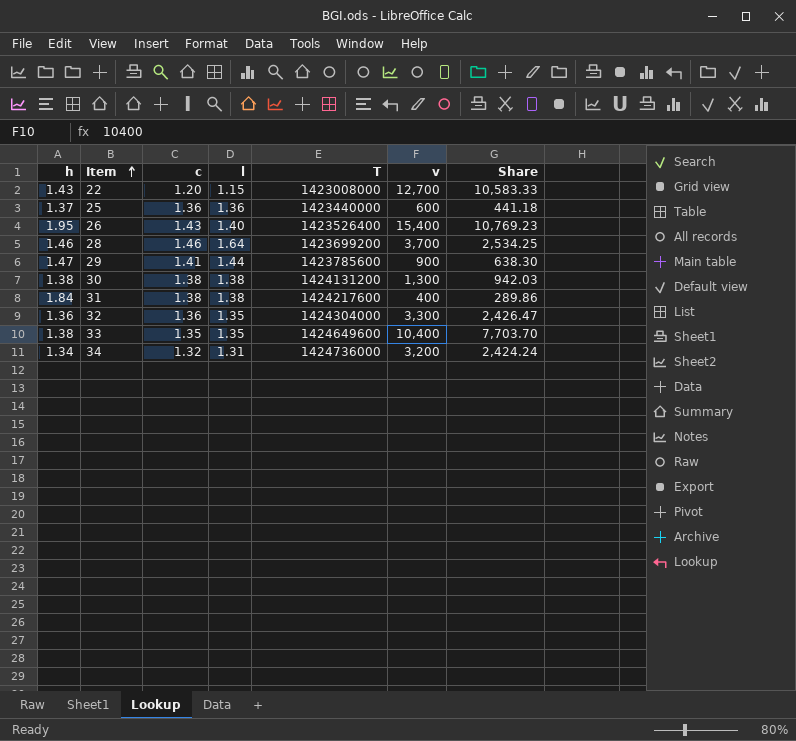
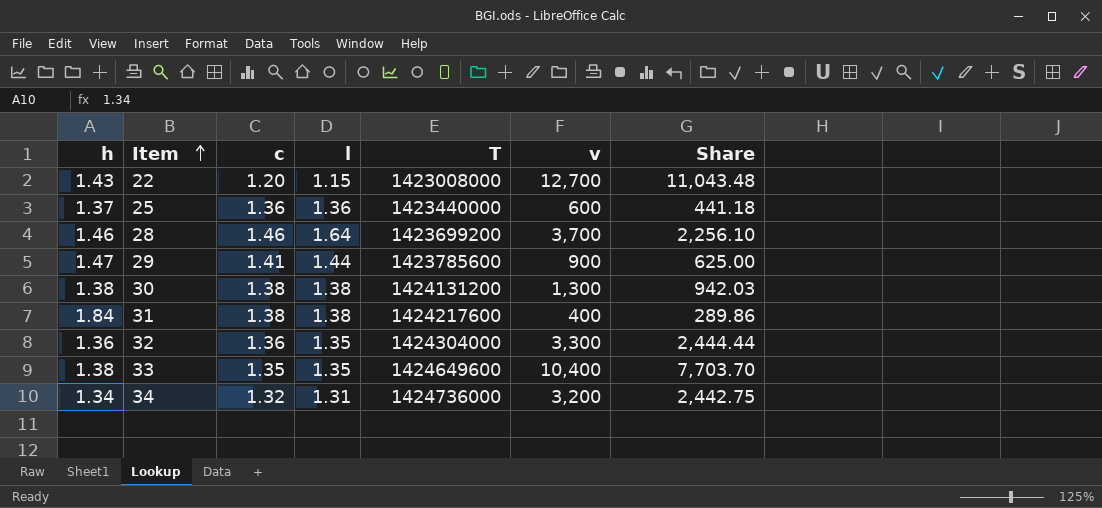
column Share | formula: [v] / [c] -> [v] / [l]
row 26: 1.95 | 1.43 | 1.40 | 1423526400 | 15,400 | 10,769.23 -> none

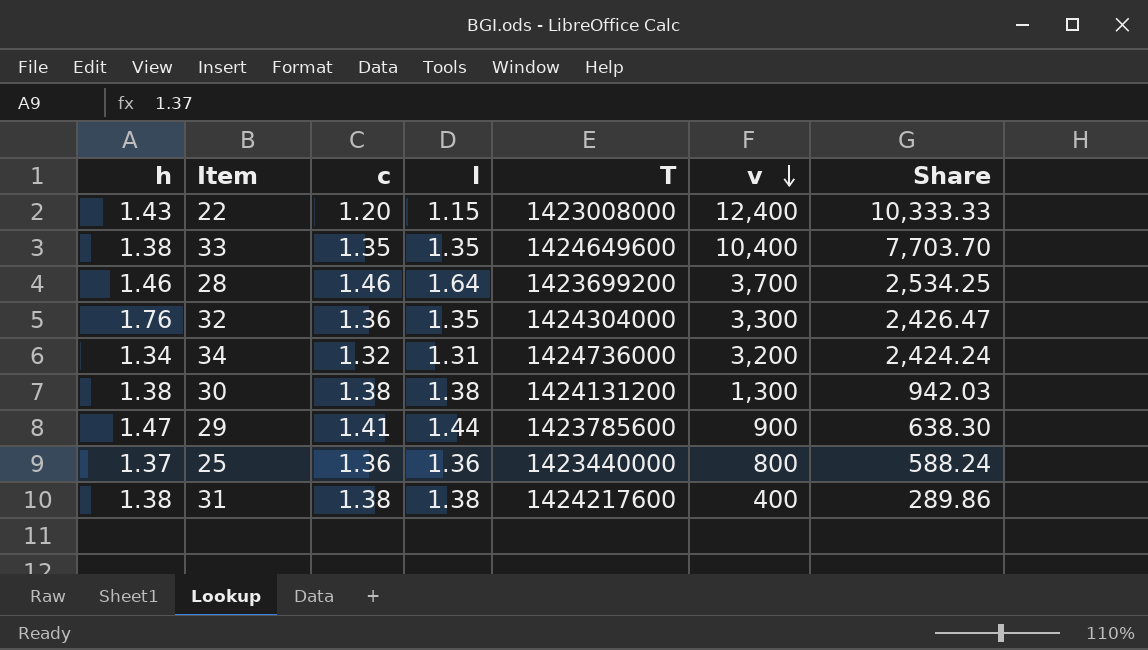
row order: Item ascending -> v descending
column Share | formula: [v] / [l] -> [v] / [c]
22 | v: 12,700 -> 12,400
32 | h: 1.36 -> 1.76
25 | v: 600 -> 800
31 | h: 1.84 -> 1.38

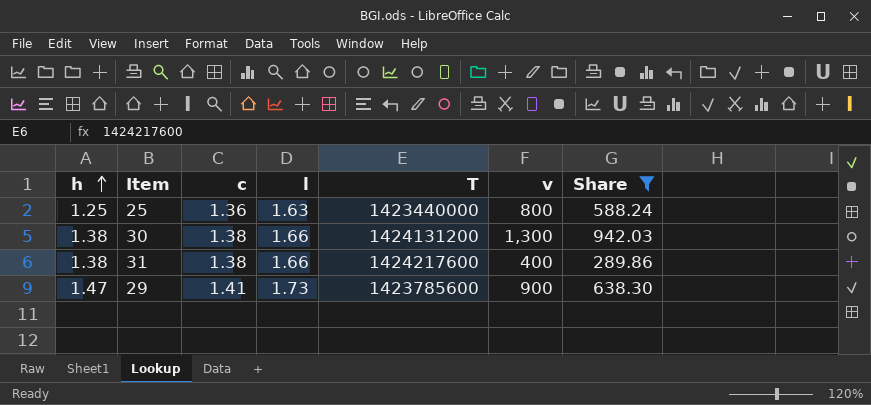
filter: none -> Share <= 942.03
row order: v descending -> h ascending
25 | h: 1.37 -> 1.25
25 | l: 1.36 -> 1.63
30 | l: 1.38 -> 1.66
31 | l: 1.38 -> 1.66
29 | l: 1.44 -> 1.73

